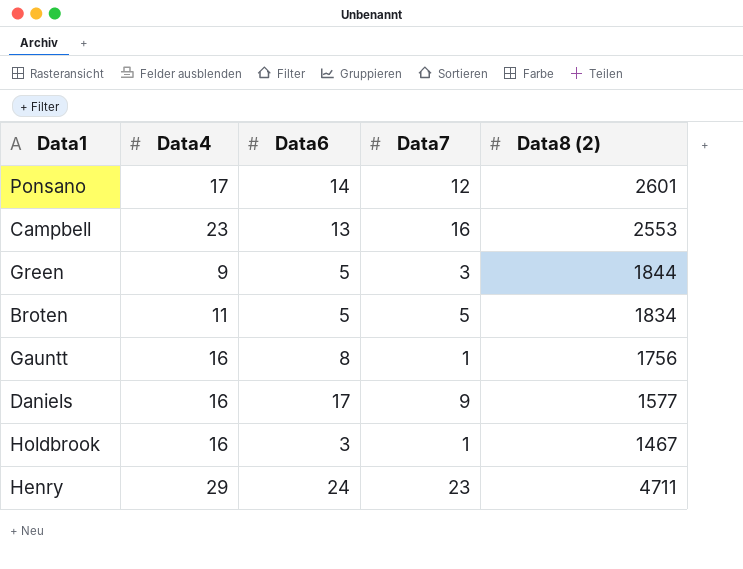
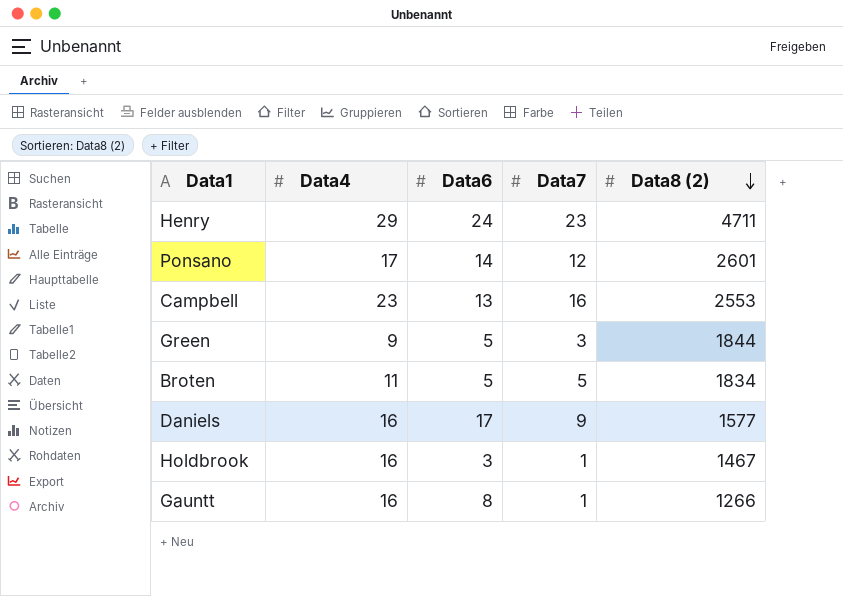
row order: none -> Data8 (2) descending
Gauntt | Data8 (2): 1756 -> 1266

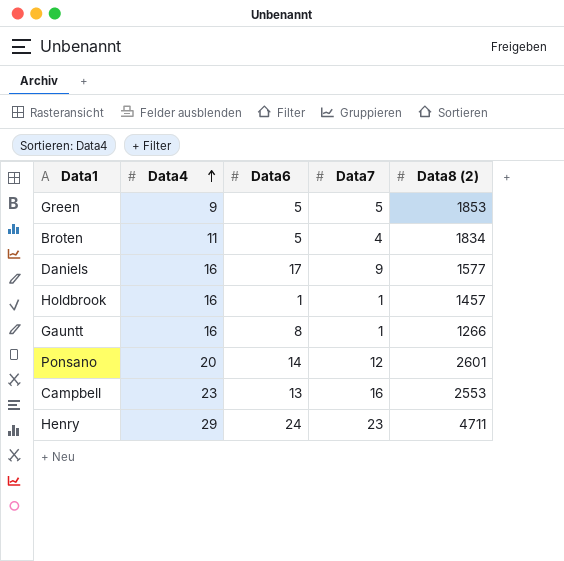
row order: Data8 (2) descending -> Data4 ascending
Green | Data7: 3 -> 5
Green | Data8 (2): 1844 -> 1853
Broten | Data7: 5 -> 4
Holdbrook | Data6: 3 -> 1
Holdbrook | Data8 (2): 1467 -> 1457
Ponsano | Data4: 17 -> 20

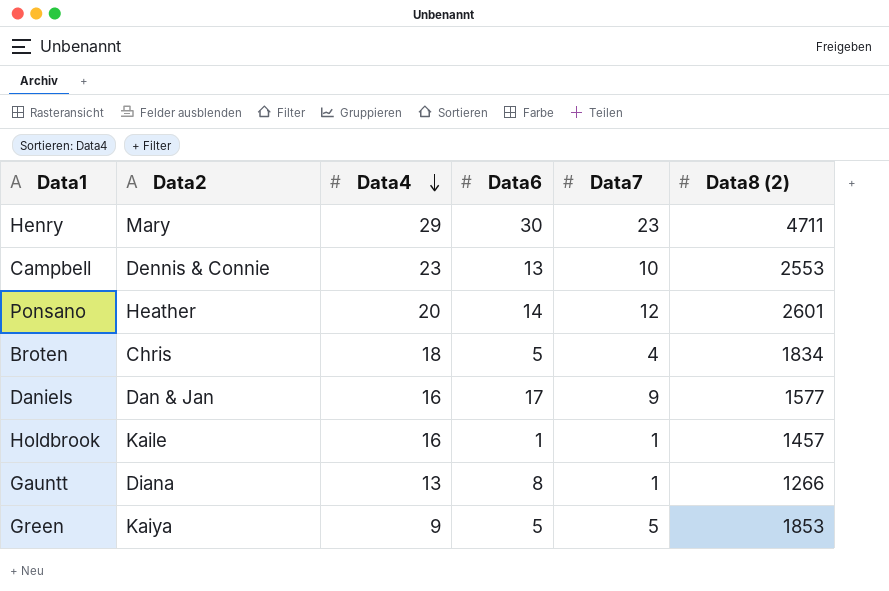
row order: Data4 ascending -> Data4 descending
column Data2 | position: none -> 2
Henry | Data6: 24 -> 30
Campbell | Data7: 16 -> 10
Broten | Data4: 11 -> 18
Gauntt | Data4: 16 -> 13

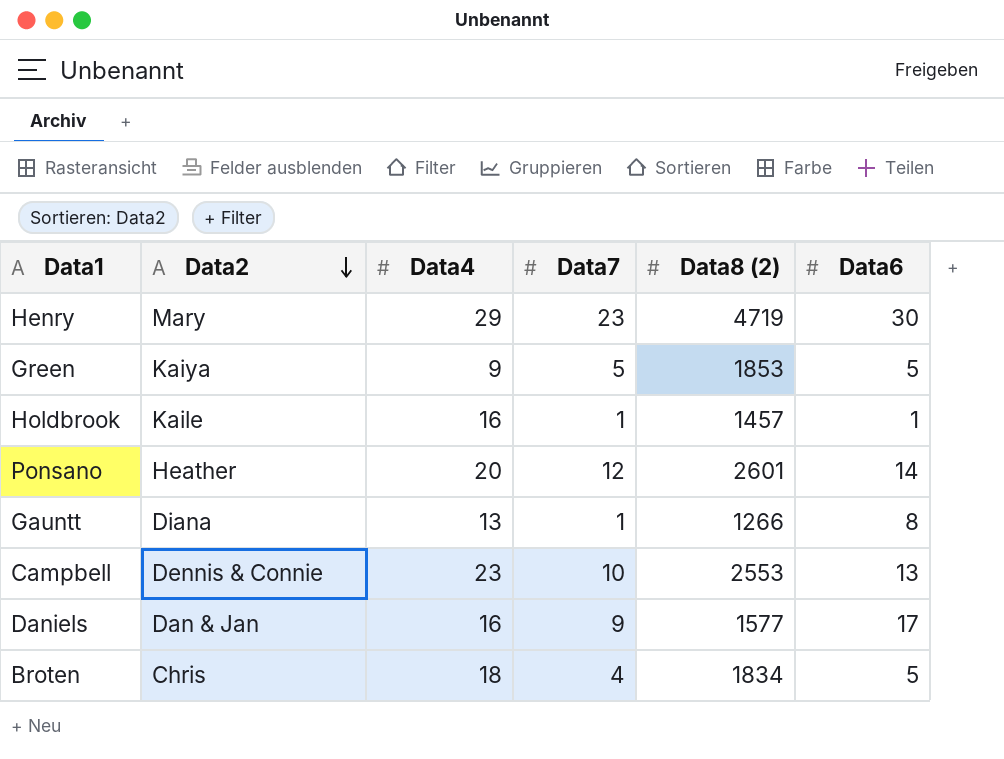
row order: Data4 descending -> Data2 descending
column Data6 | position: 4 -> 6
Henry | Data8 (2): 4711 -> 4719

